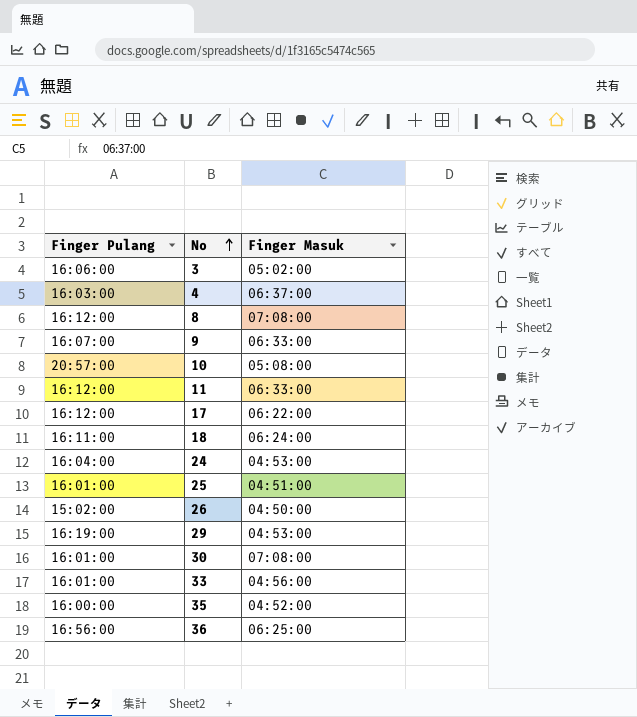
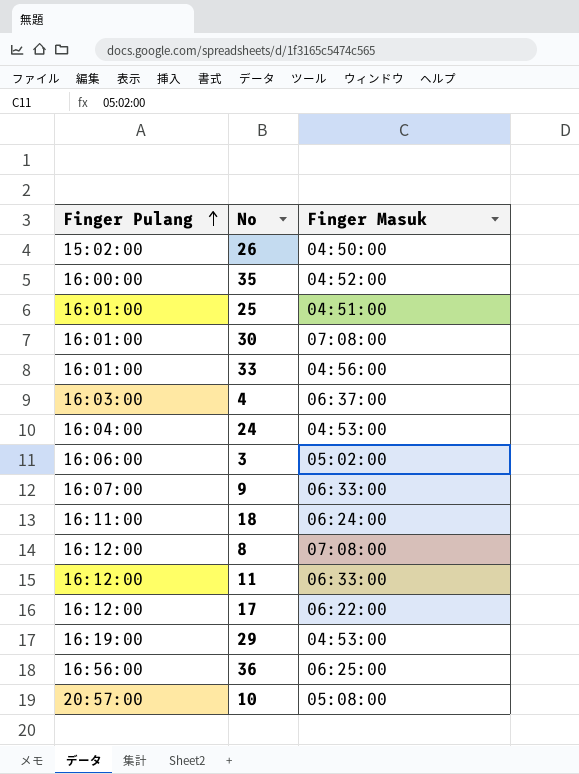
row order: No ascending -> Finger Pulang ascending

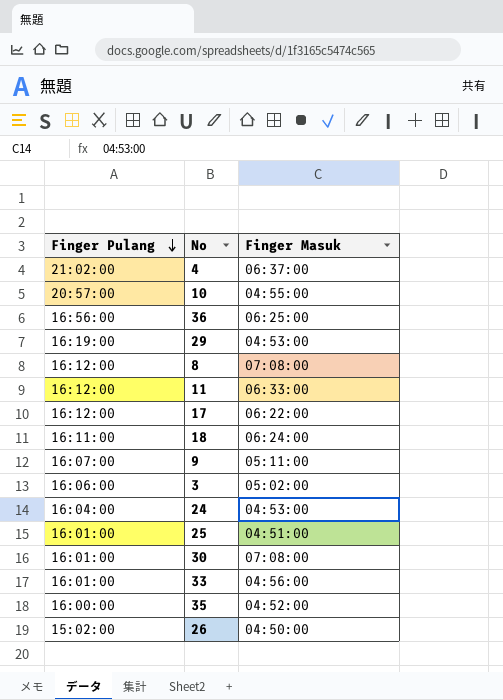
row order: Finger Pulang ascending -> Finger Pulang descending
4 | Finger Pulang: 16:03:00 -> 21:02:00
10 | Finger Masuk: 05:08:00 -> 04:55:00
9 | Finger Masuk: 06:33:00 -> 05:11:00

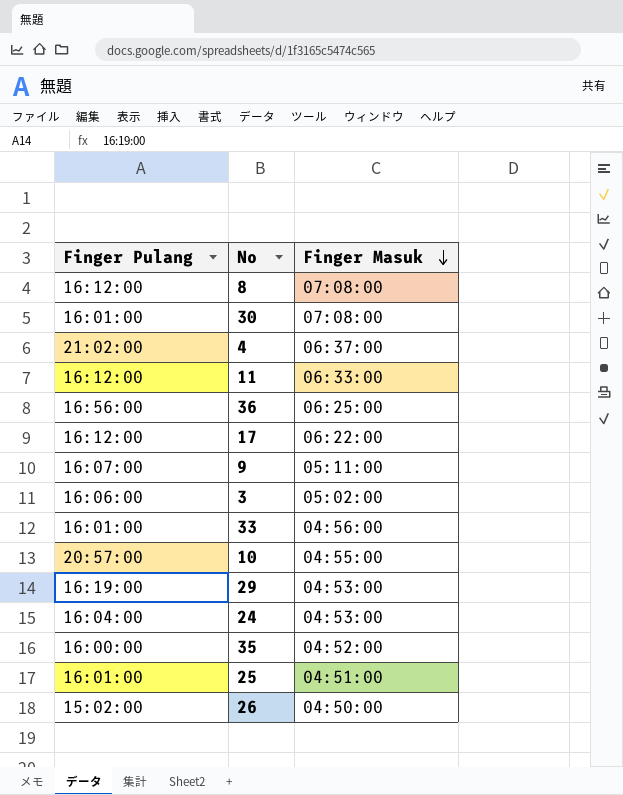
row order: Finger Pulang descending -> Finger Masuk descending
row 18: 16:11:00 | 06:24:00 -> none

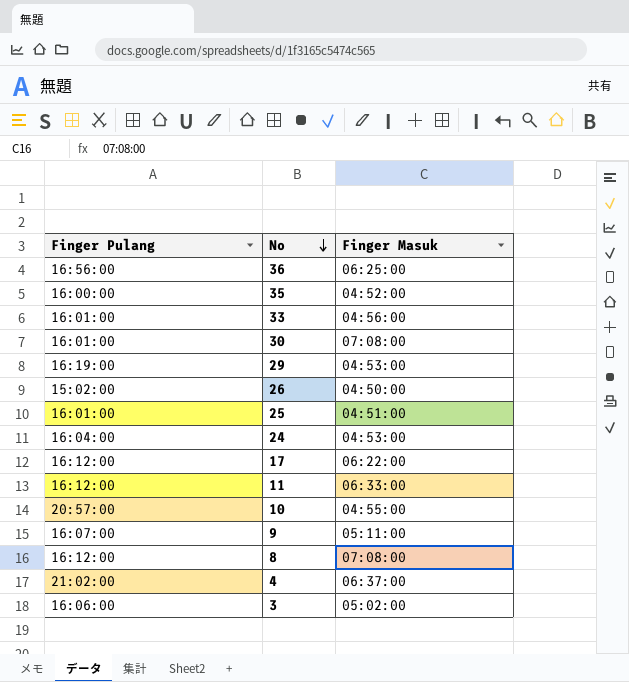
row order: Finger Masuk descending -> No descending

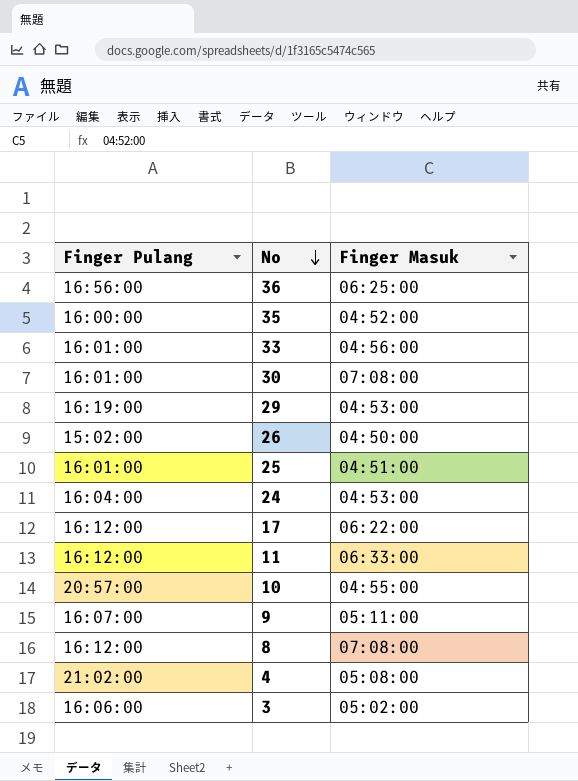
4 | Finger Masuk: 06:37:00 -> 05:08:00

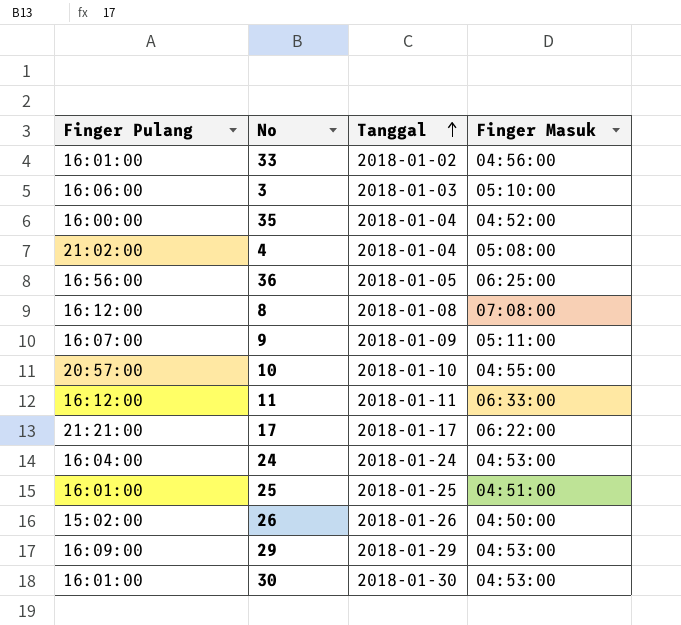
row order: No descending -> Tanggal ascending
column Tanggal | position: none -> 3
3 | Finger Masuk: 05:02:00 -> 05:10:00
17 | Finger Pulang: 16:12:00 -> 21:21:00
29 | Finger Pulang: 16:19:00 -> 16:09:00
30 | Finger Masuk: 07:08:00 -> 04:53:00

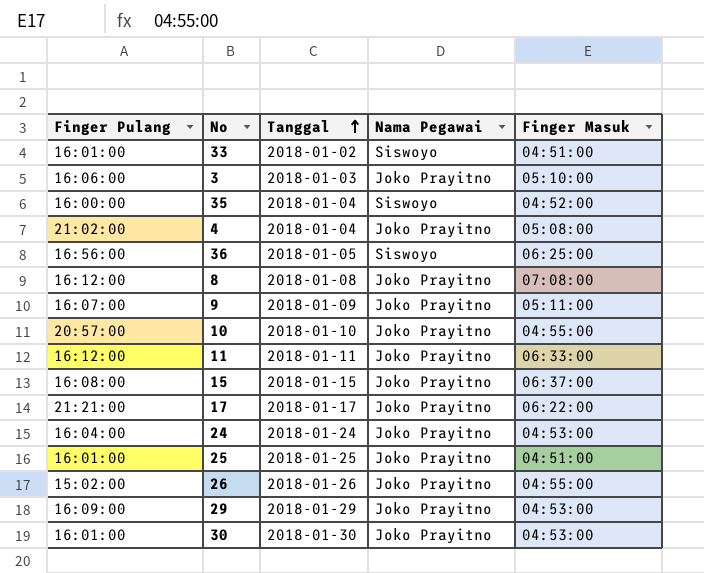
column Nama Pegawai | position: none -> 4
33 | Finger Masuk: 04:56:00 -> 04:51:00
row 15: none -> 16:08:00 | 2018-01-15 | Joko Prayitno | 06:37:00
26 | Finger Masuk: 04:50:00 -> 04:55:00

